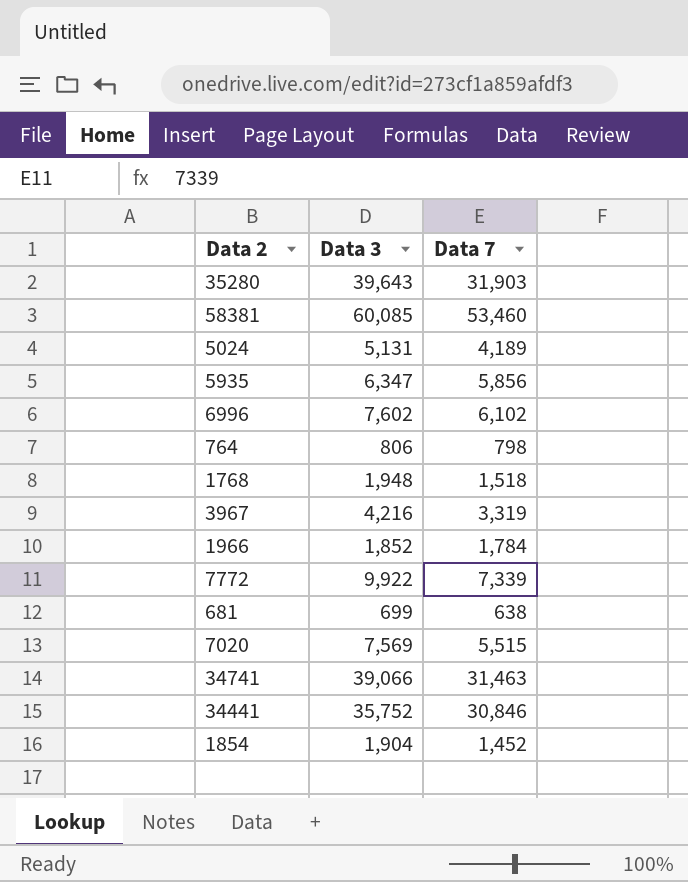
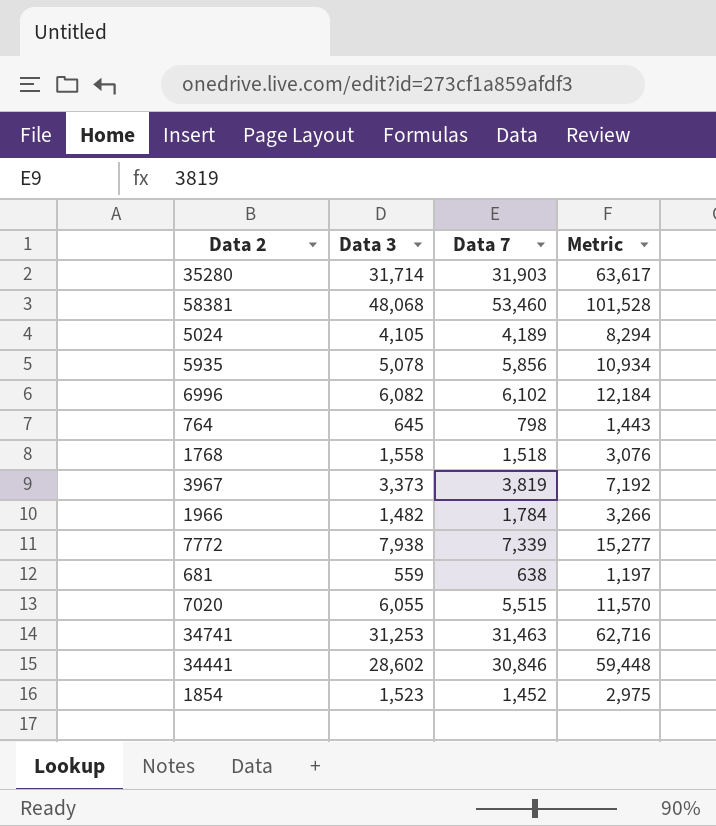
column Metric | formula: none -> [Data 3] + [Data 7]
35280 | Data 3: 39,643 -> 31,714
58381 | Data 3: 60,085 -> 48,068
5024 | Data 3: 5,131 -> 4,105
5935 | Data 3: 6,347 -> 5,078
6996 | Data 3: 7,602 -> 6,082
764 | Data 3: 806 -> 645
1768 | Data 3: 1,948 -> 1,558
3967 | Data 3: 4,216 -> 3,373
3967 | Data 7: 3,319 -> 3,819
1966 | Data 3: 1,852 -> 1,482
7772 | Data 3: 9,922 -> 7,938
681 | Data 3: 699 -> 559
7020 | Data 3: 7,569 -> 6,055
34741 | Data 3: 39,066 -> 31,253
34441 | Data 3: 35,752 -> 28,602
1854 | Data 3: 1,904 -> 1,523

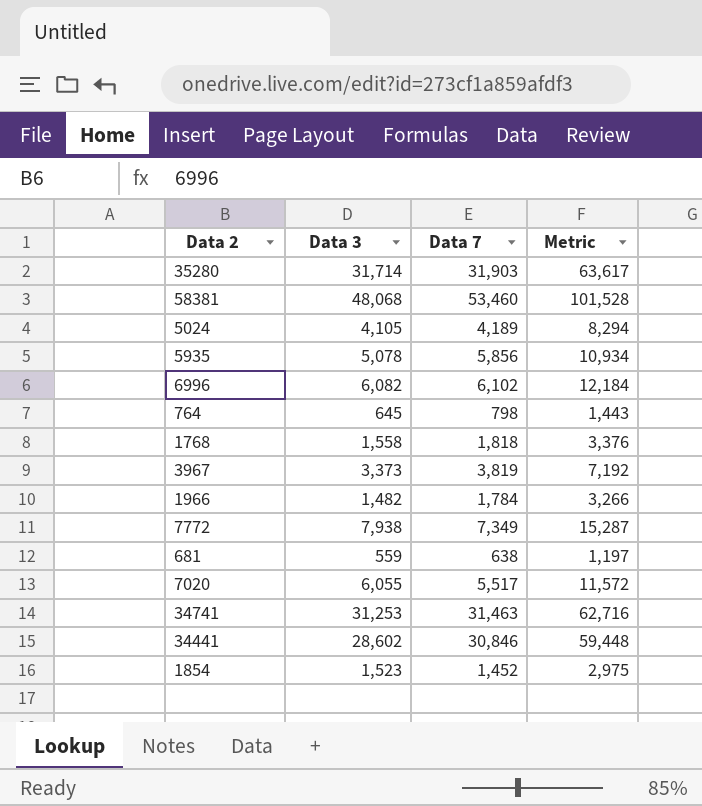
1768 | Data 7: 1,518 -> 1,818
1768 | Metric: 3,076 -> 3,376
7772 | Data 7: 7,339 -> 7,349
7772 | Metric: 15,277 -> 15,287
7020 | Data 7: 5,515 -> 5,517
7020 | Metric: 11,570 -> 11,572

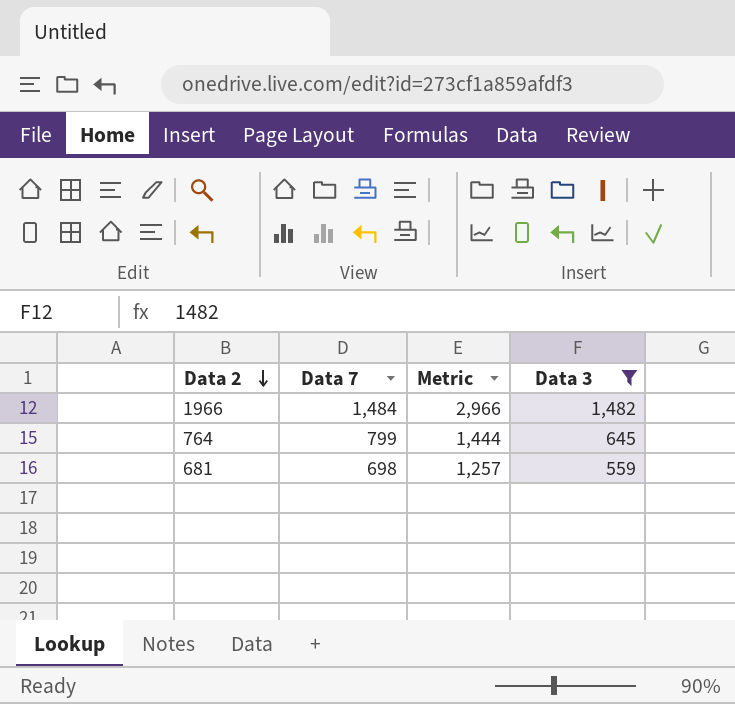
filter: none -> Data 3 <= 1,482
row order: none -> Data 2 descending
column Data 3 | position: 2 -> 4
1966 | Data 7: 1,784 -> 1,484
1966 | Metric: 3,266 -> 2,966
764 | Data 7: 798 -> 799
764 | Metric: 1,443 -> 1,444
681 | Data 7: 638 -> 698
681 | Metric: 1,197 -> 1,257

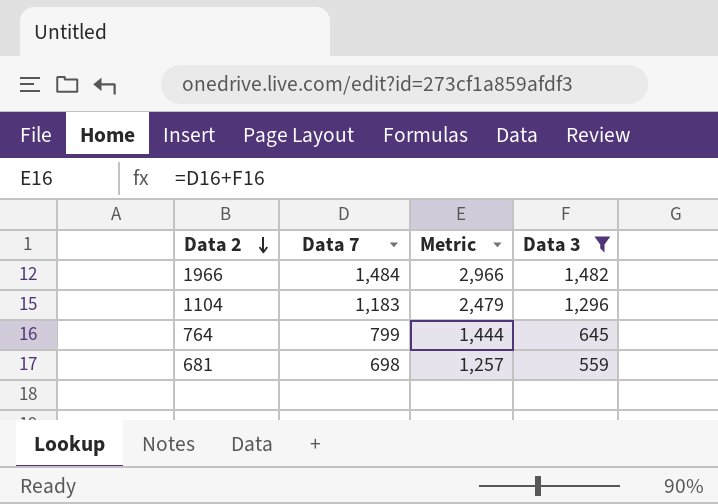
row 1104: none -> 1,183 | 2,479 | 1,296

